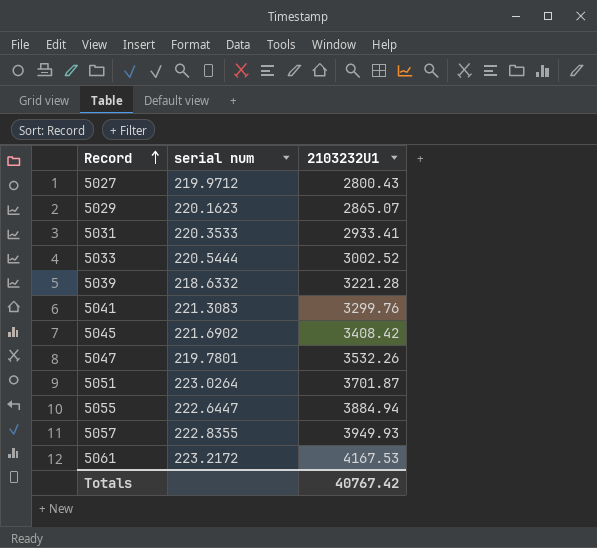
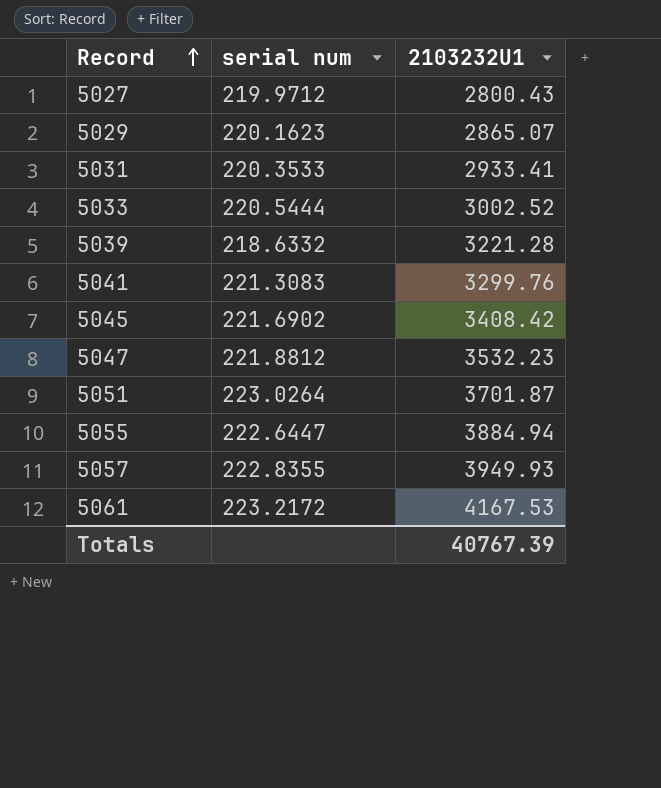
5047 | serial num: 219.7801 -> 221.8812
5047 | 2103232U1: 3532.26 -> 3532.23
Totals | 2103232U1: 40767.42 -> 40767.39

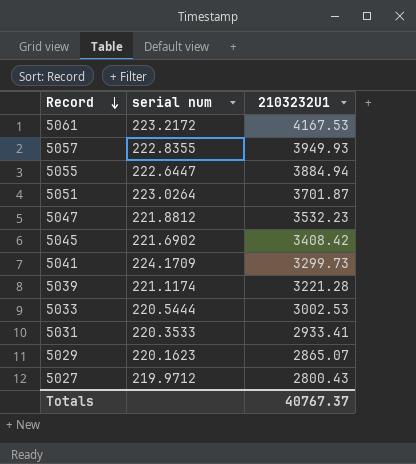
row order: Record ascending -> Record descending
5041 | serial num: 221.3083 -> 224.1709
5041 | 2103232U1: 3299.76 -> 3299.73
5039 | serial num: 218.6332 -> 221.1174
5033 | 2103232U1: 3002.52 -> 3002.53
Totals | 2103232U1: 40767.39 -> 40767.37

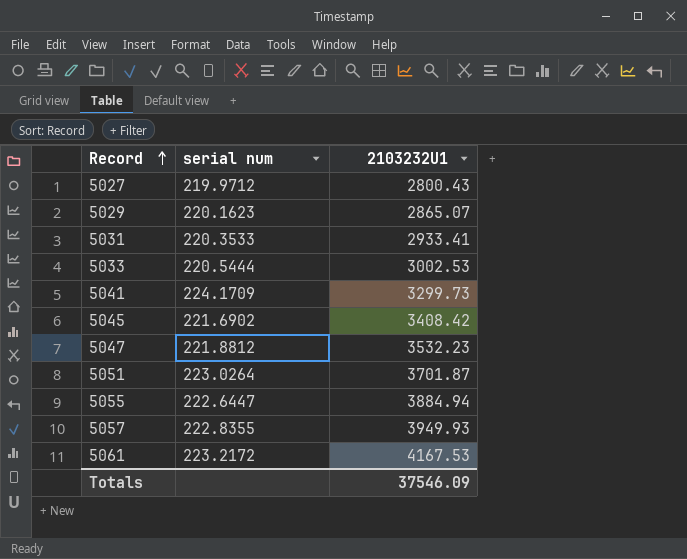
row order: Record descending -> Record ascending
row 5039: 221.1174 | 3221.28 -> none
Totals | 2103232U1: 40767.37 -> 37546.09

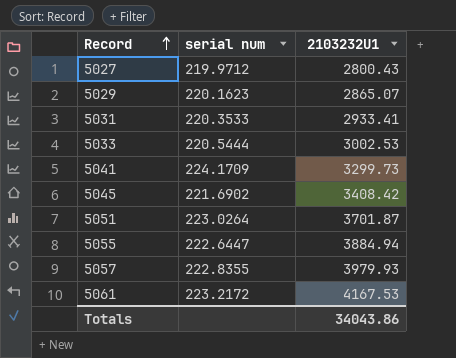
row 5047: 221.8812 | 3532.23 -> none
5057 | 2103232U1: 3949.93 -> 3979.93
Totals | 2103232U1: 37546.09 -> 34043.86

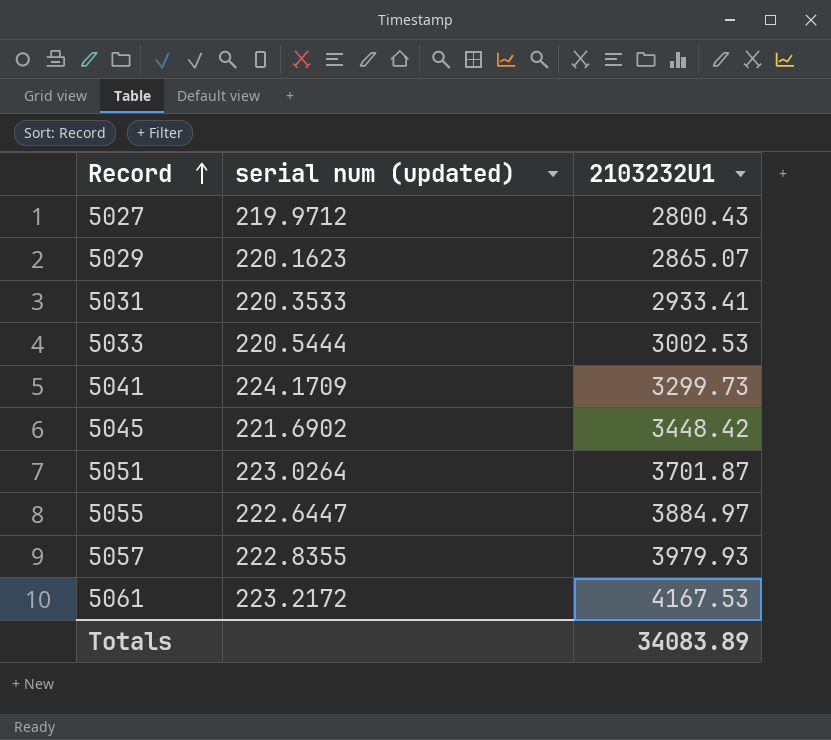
column name: serial num -> serial num (updated)
5045 | 2103232U1: 3408.42 -> 3448.42
5055 | 2103232U1: 3884.94 -> 3884.97
Totals | 2103232U1: 34043.86 -> 34083.89

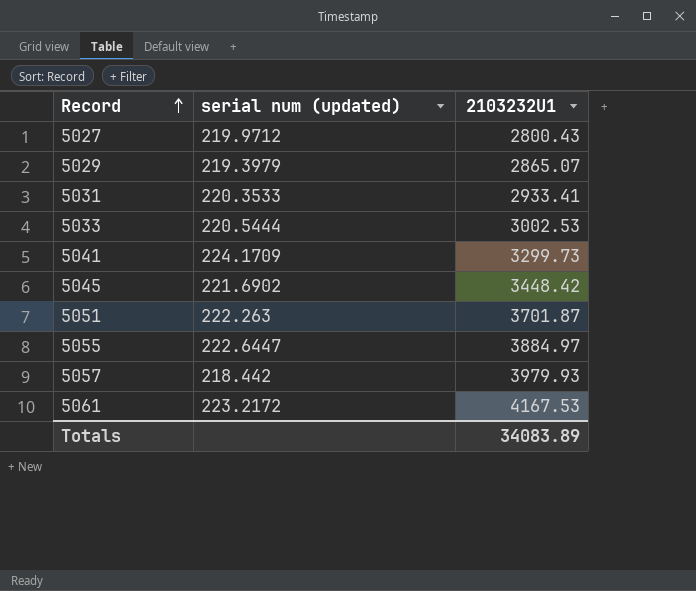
5029 | serial num (updated): 220.1623 -> 219.3979
5051 | serial num (updated): 223.0264 -> 222.263
5057 | serial num (updated): 222.8355 -> 218.442

